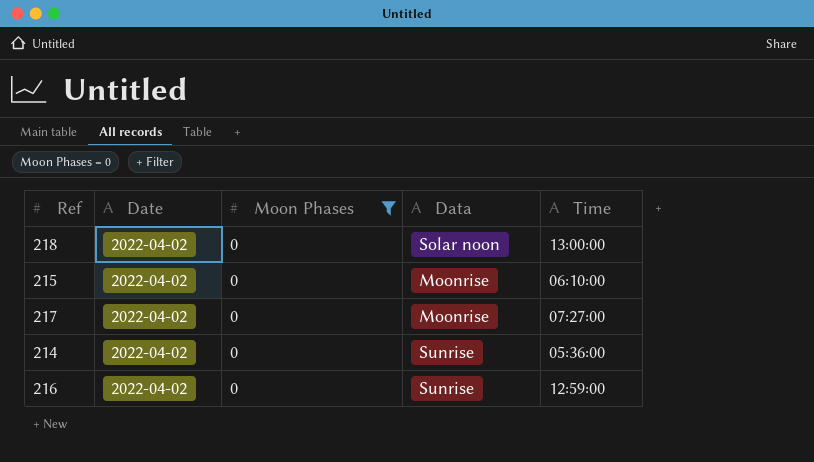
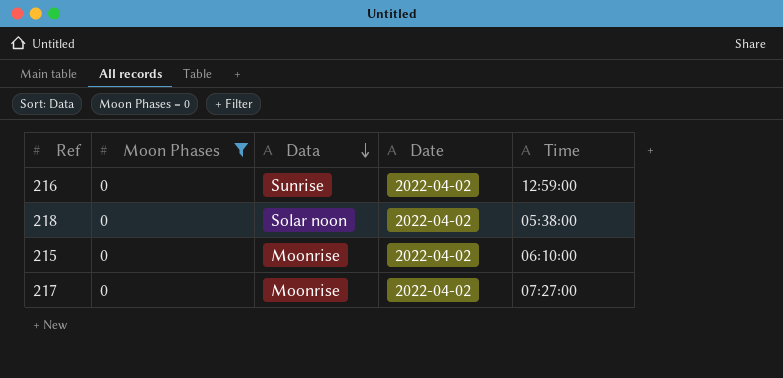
row order: none -> Data descending
column Date | position: 2 -> 4
row 214: 2022-04-02 | 0 | Sunrise | 05:36:00 -> none
218 | Time: 13:00:00 -> 05:38:00

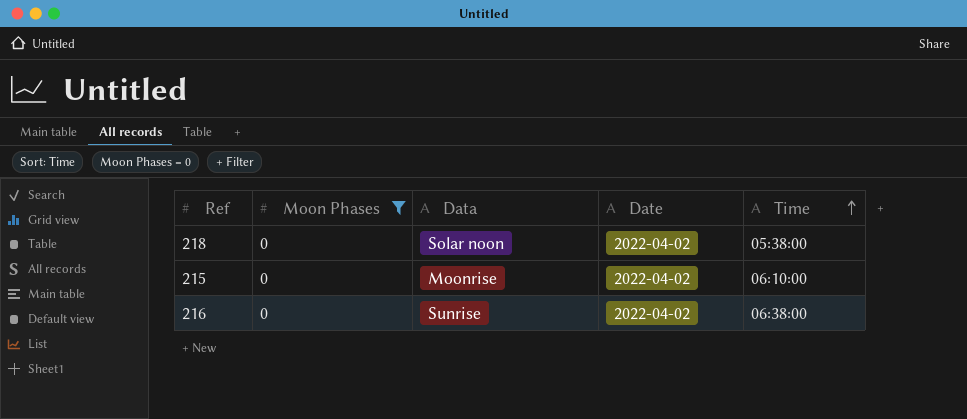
row order: Data descending -> Time ascending
row 217: 0 | Moonrise | 2022-04-02 | 07:27:00 -> none
216 | Time: 12:59:00 -> 06:38:00

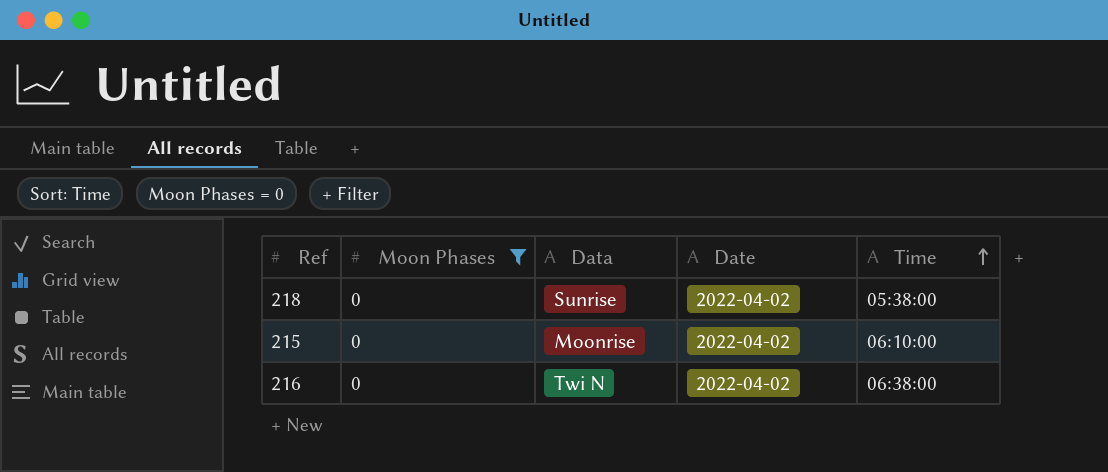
218 | Data: Solar noon -> Sunrise
216 | Data: Sunrise -> Twi N

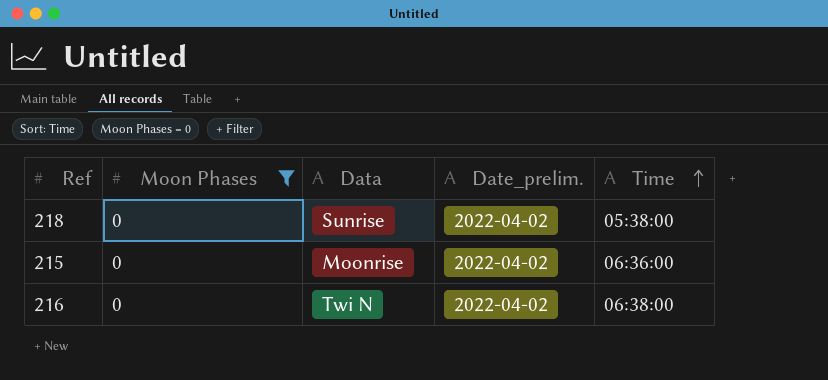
column name: Date -> Date_prelim.
215 | Time: 06:10:00 -> 06:36:00

